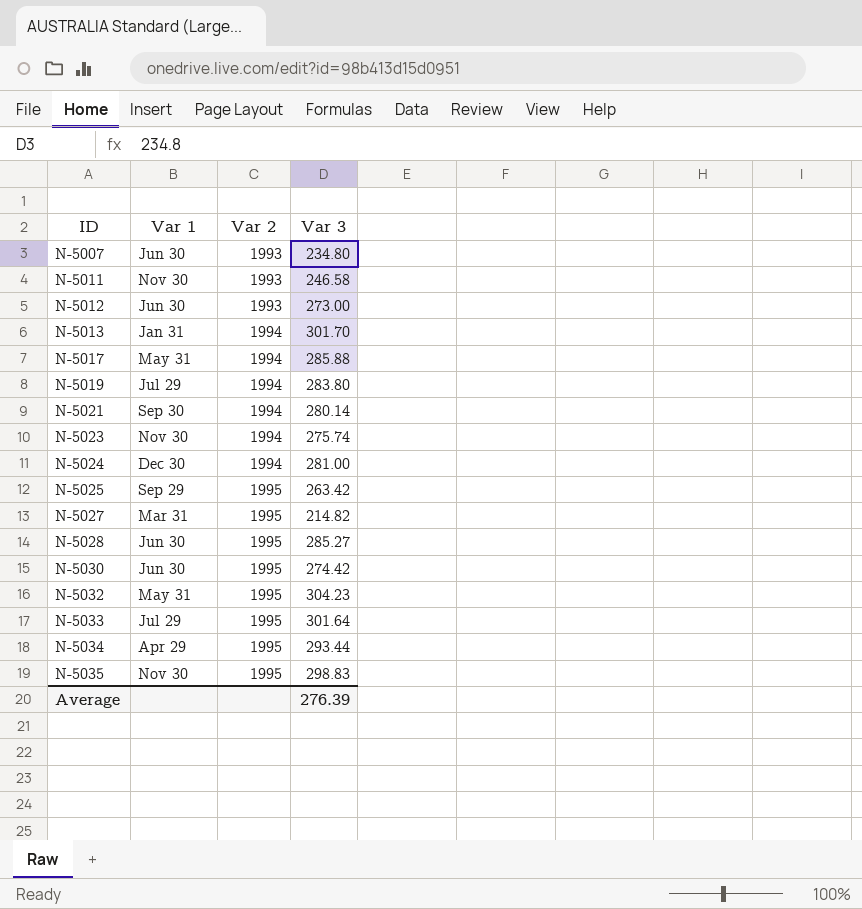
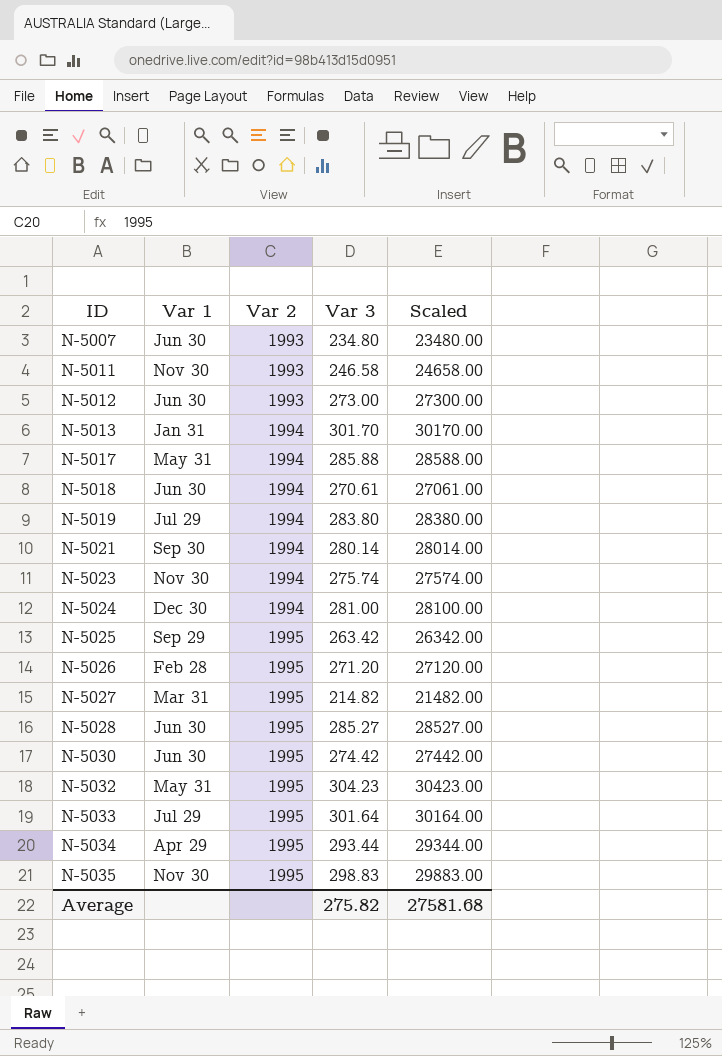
column Scaled | formula: none -> [Var 3] * 100
row N-5018: none -> Jun 30 | 1994 | 270.61 | 27061.00
row N-5026: none -> Feb 28 | 1995 | 271.20 | 27120.00
Average | Var 3: 276.39 -> 275.82

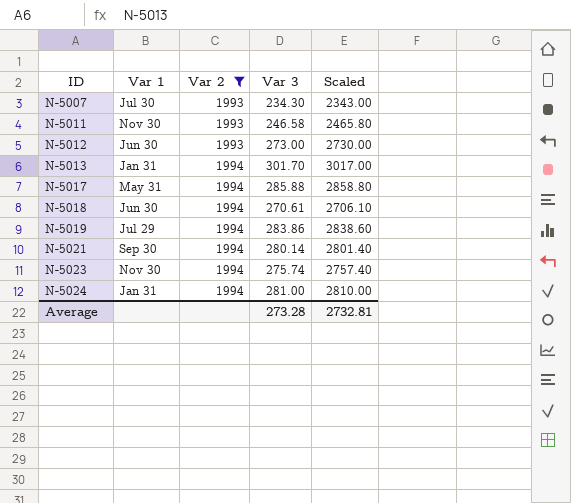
filter: none -> Var 2 != 1995
column Scaled | formula: [Var 3] * 100 -> [Var 3] * 10
N-5007 | Var 1: Jun 30 -> Jul 30
N-5007 | Var 3: 234.80 -> 234.30
N-5019 | Var 3: 283.80 -> 283.86
N-5024 | Var 1: Dec 30 -> Jan 31
Average | Var 3: 275.82 -> 273.28
Average | Scaled: 27581.68 -> 2732.81

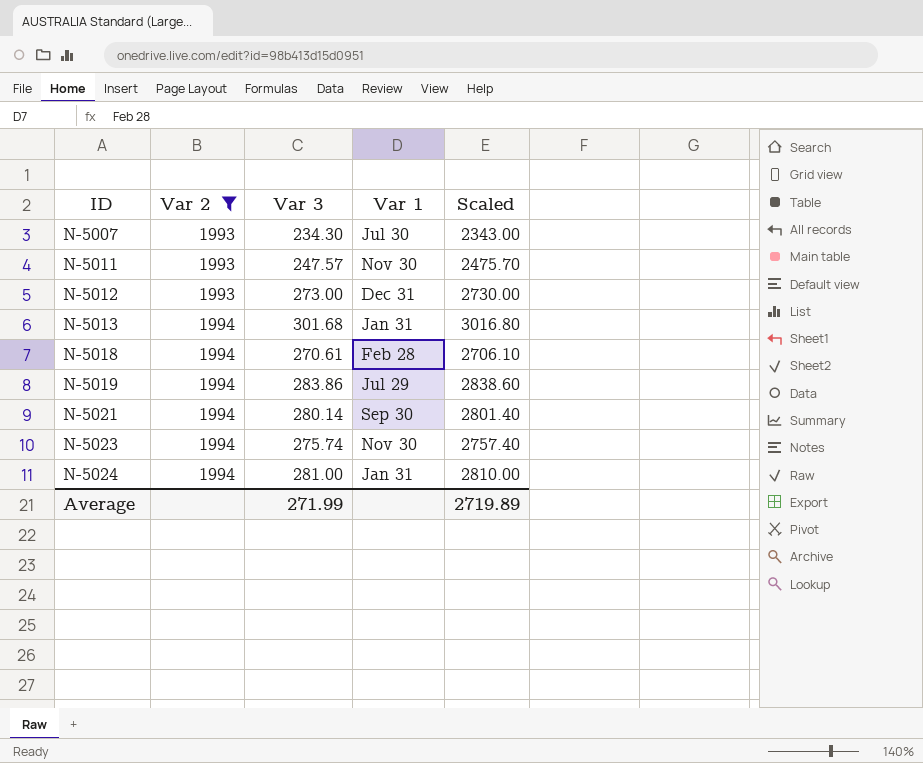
column Var 1 | position: 2 -> 4
row N-5017: May 31 | 1994 | 285.88 | 2858.80 -> none
N-5011 | Var 3: 246.58 -> 247.57
N-5011 | Scaled: 2465.80 -> 2475.70
N-5012 | Var 1: Jun 30 -> Dec 31
N-5013 | Var 3: 301.70 -> 301.68
N-5013 | Scaled: 3017.00 -> 3016.80
N-5018 | Var 1: Jun 30 -> Feb 28
Average | Var 3: 273.28 -> 271.99
Average | Scaled: 2732.81 -> 2719.89

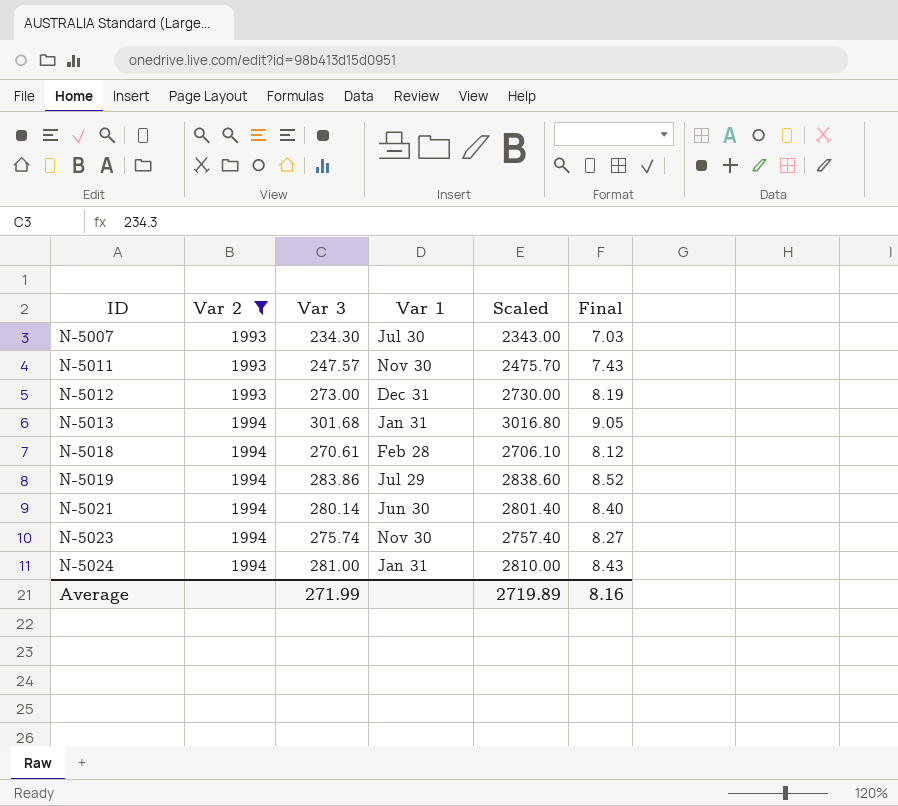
column Final | formula: none -> [Var 3] * 0.03
N-5021 | Var 1: Sep 30 -> Jun 30

